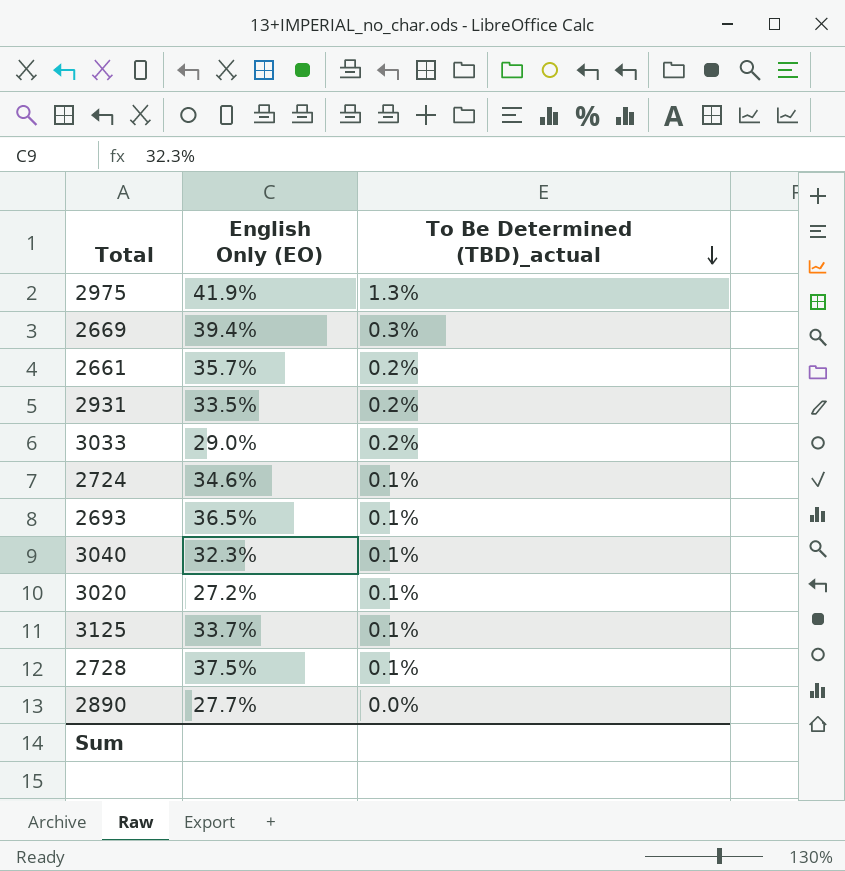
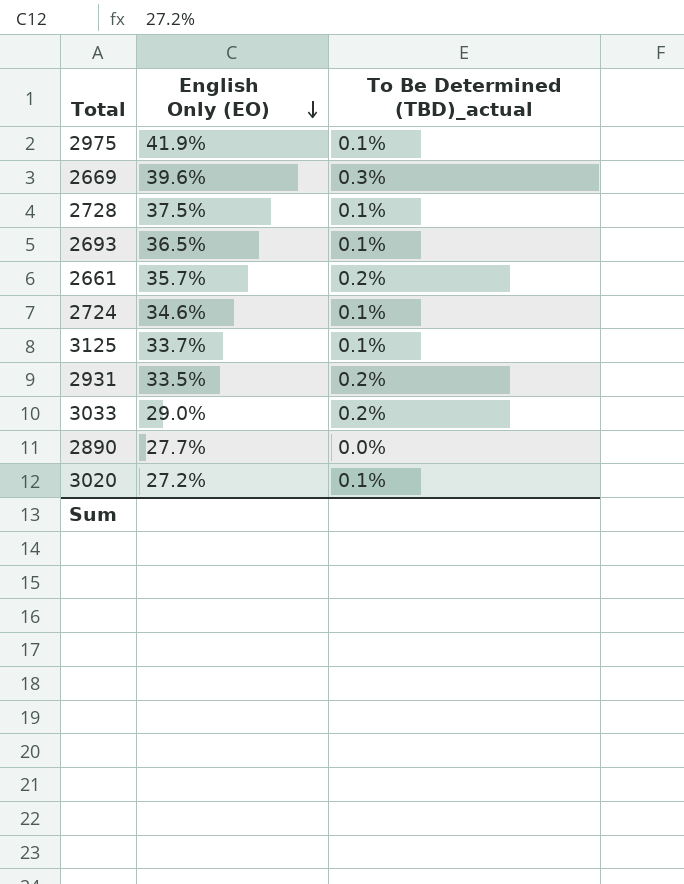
row order: To Be Determined (TBD)_actual descending -> English Only (EO) descending
row 3040: 32.3% | 0.1% -> none
2975 | To Be Determined (TBD)_actual: 1.3% -> 0.1%
2669 | English Only (EO): 39.4% -> 39.6%

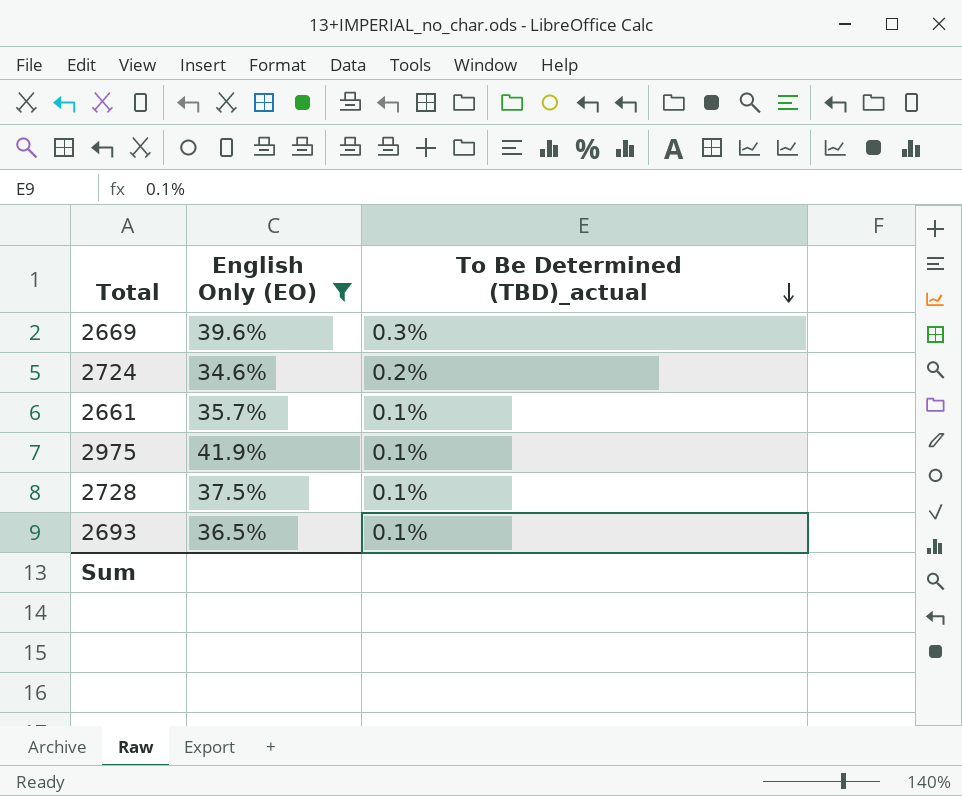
filter: none -> English Only (EO) >= 34.6%
row order: English Only (EO) descending -> To Be Determined (TBD)_actual descending
2724 | To Be Determined (TBD)_actual: 0.1% -> 0.2%
2661 | To Be Determined (TBD)_actual: 0.2% -> 0.1%

